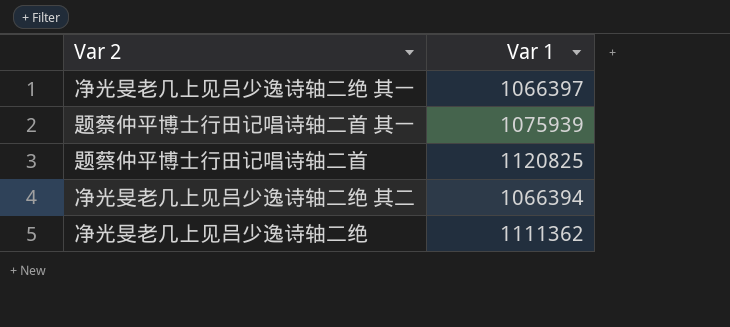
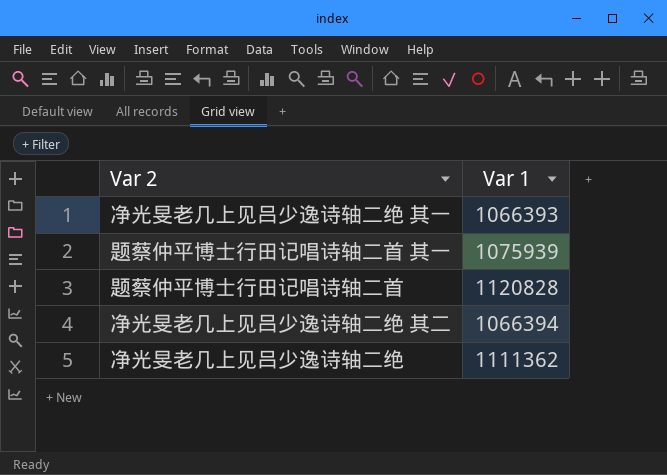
净光旻老几上见吕少逸诗轴二绝 其一 | Var 1: 1066397 -> 1066393
题蔡仲平博士行田记唱诗轴二首 | Var 1: 1120825 -> 1120828

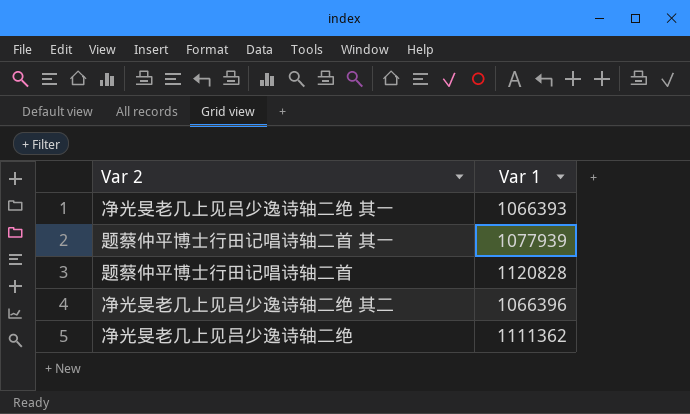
题蔡仲平博士行田记唱诗轴二首 其一 | Var 1: 1075939 -> 1077939
净光旻老几上见吕少逸诗轴二绝 其二 | Var 1: 1066394 -> 1066396

